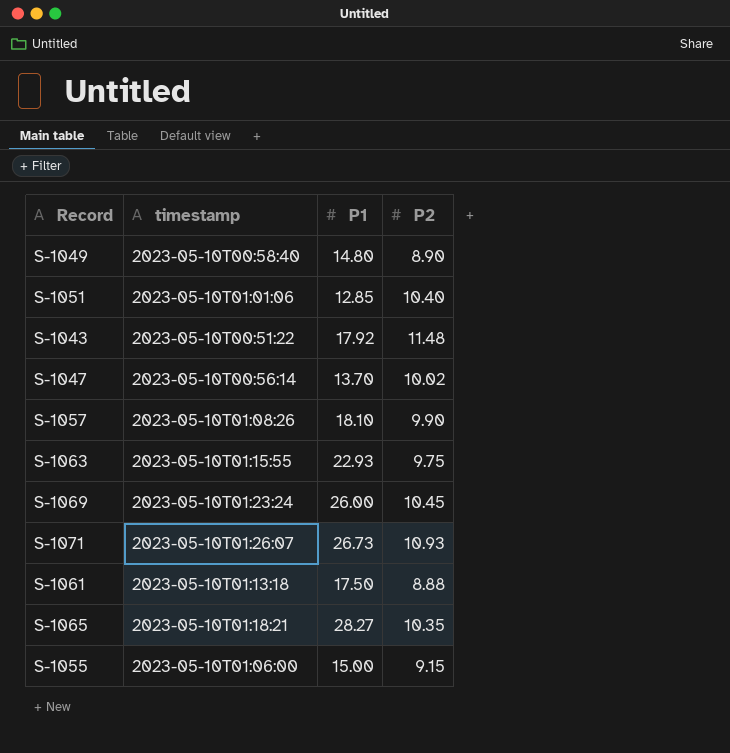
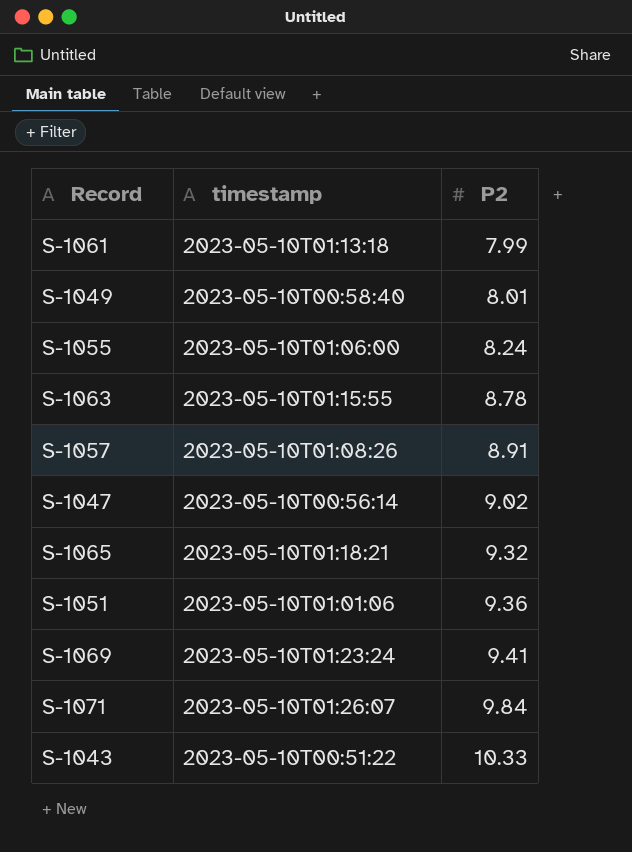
row order: none -> P2 ascending
column P1 | position: 3 -> none
S-1061 | P2: 8.88 -> 7.99
S-1049 | P2: 8.90 -> 8.01
S-1055 | P2: 9.15 -> 8.24
S-1063 | P2: 9.75 -> 8.78
S-1057 | P2: 9.90 -> 8.91
S-1047 | P2: 10.02 -> 9.02
S-1065 | P2: 10.35 -> 9.32
S-1051 | P2: 10.40 -> 9.36
S-1069 | P2: 10.45 -> 9.41
S-1071 | P2: 10.93 -> 9.84
S-1043 | P2: 11.48 -> 10.33

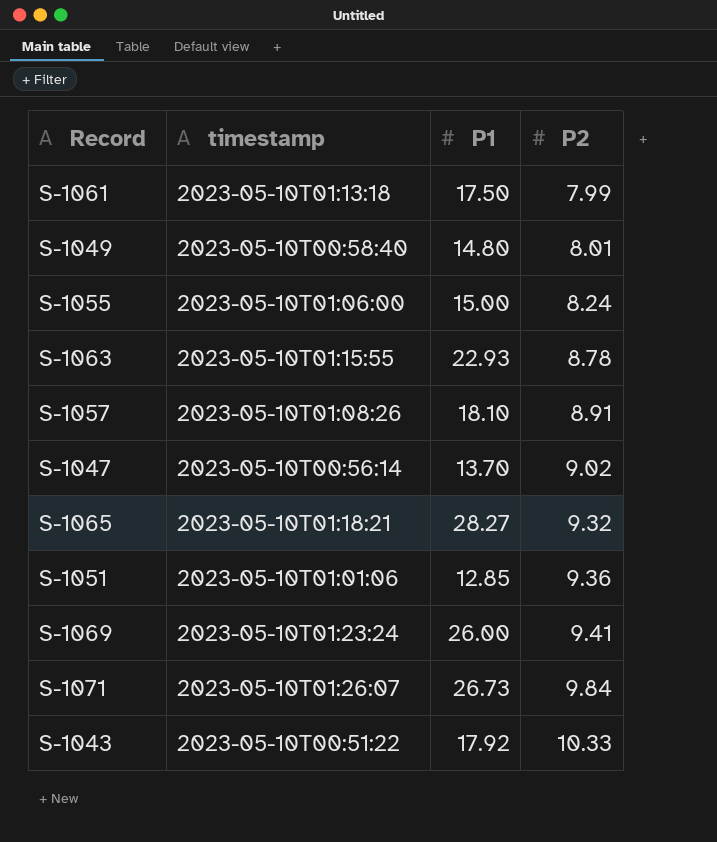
column P1 | position: none -> 3

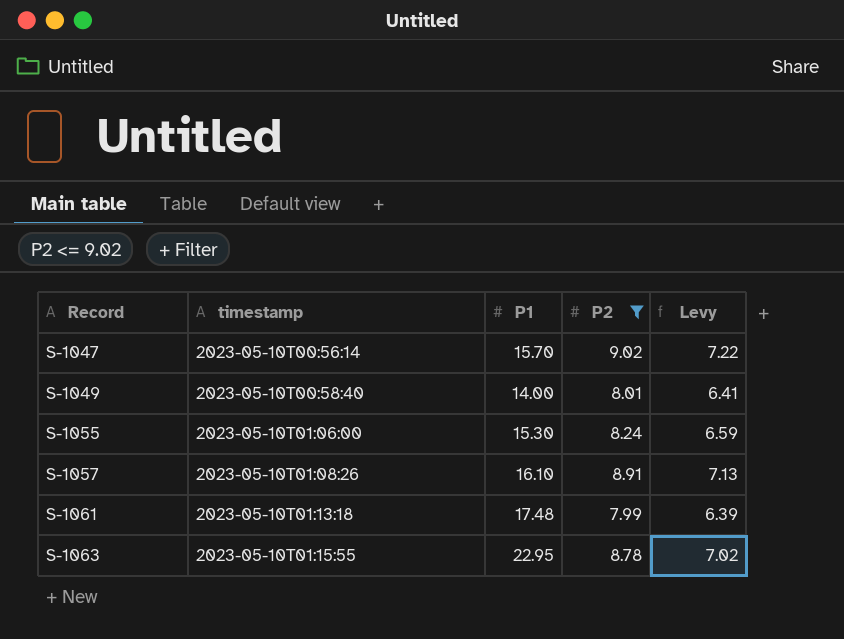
filter: none -> P2 <= 9.02
row order: P2 ascending -> Record ascending
column Levy | formula: none -> [P2] * 0.8
S-1047 | P1: 13.70 -> 15.70
S-1049 | P1: 14.80 -> 14.00
S-1055 | P1: 15.00 -> 15.30
S-1057 | P1: 18.10 -> 16.10
S-1061 | P1: 17.50 -> 17.48
S-1063 | P1: 22.93 -> 22.95

